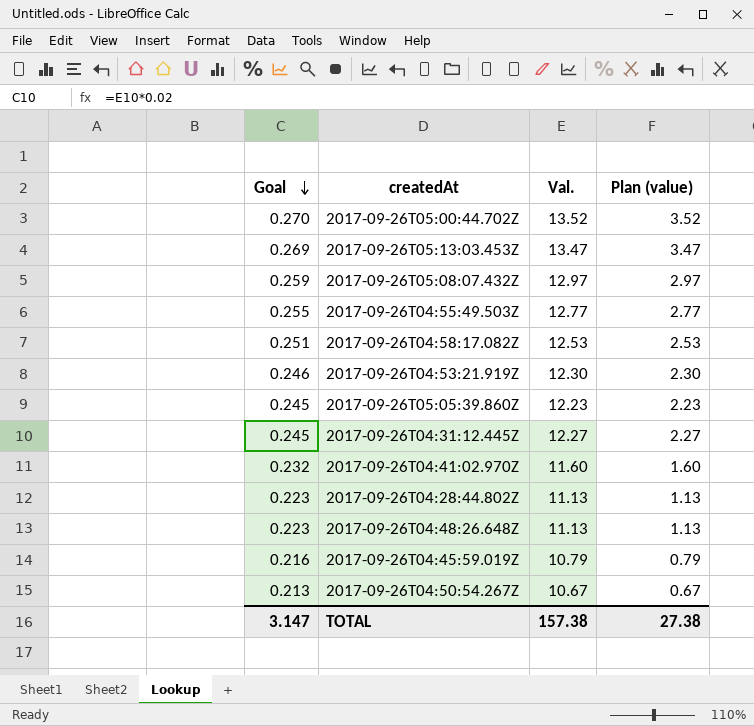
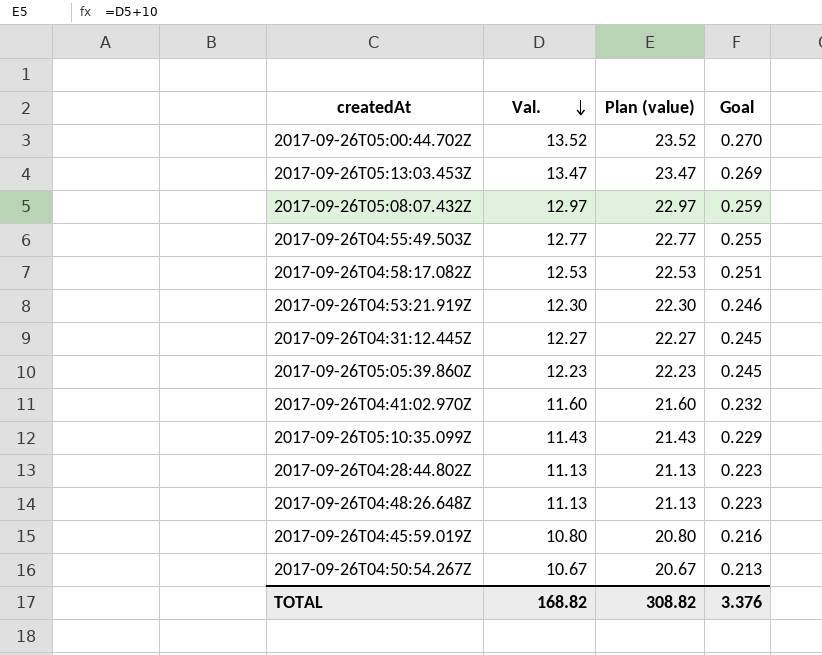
row order: Goal descending -> Val. descending
column Plan (value) | formula: [Val.] - 10 -> [Val.] + 10
column Goal | position: 1 -> 4
row 2017-09-26T05:10:35.099Z: none -> 11.43 | 21.43 | 0.229
2017-09-26T04:45:59.019Z | Val.: 10.79 -> 10.80
TOTAL | Val.: 157.38 -> 168.82
TOTAL | Plan (value): 27.38 -> 308.82
TOTAL | Goal: 3.147 -> 3.376

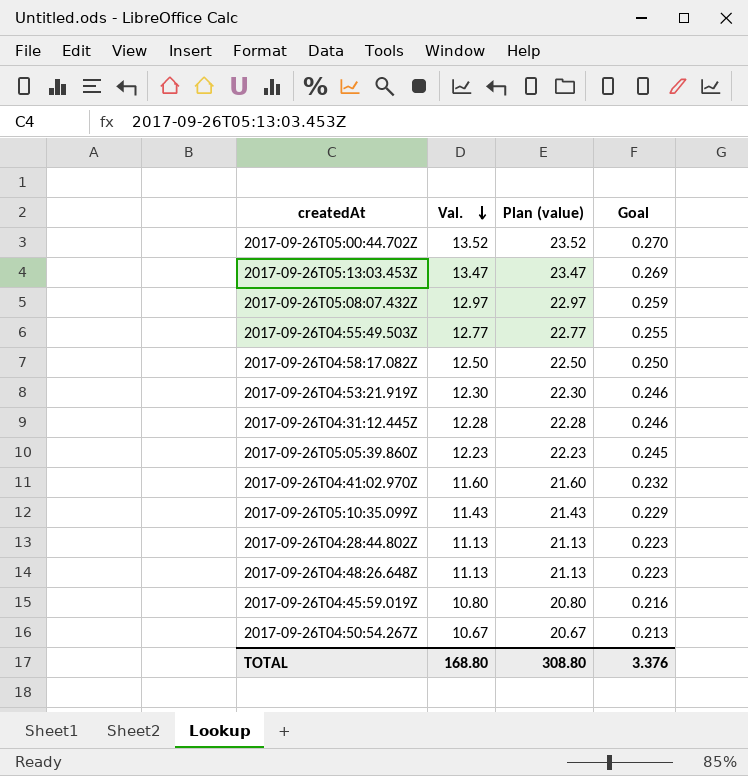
2017-09-26T04:58:17.082Z | Val.: 12.53 -> 12.50
2017-09-26T04:58:17.082Z | Plan (value): 22.53 -> 22.50
2017-09-26T04:58:17.082Z | Goal: 0.251 -> 0.250
2017-09-26T04:31:12.445Z | Val.: 12.27 -> 12.28
2017-09-26T04:31:12.445Z | Plan (value): 22.27 -> 22.28
2017-09-26T04:31:12.445Z | Goal: 0.245 -> 0.246
TOTAL | Val.: 168.82 -> 168.80
TOTAL | Plan (value): 308.82 -> 308.80

